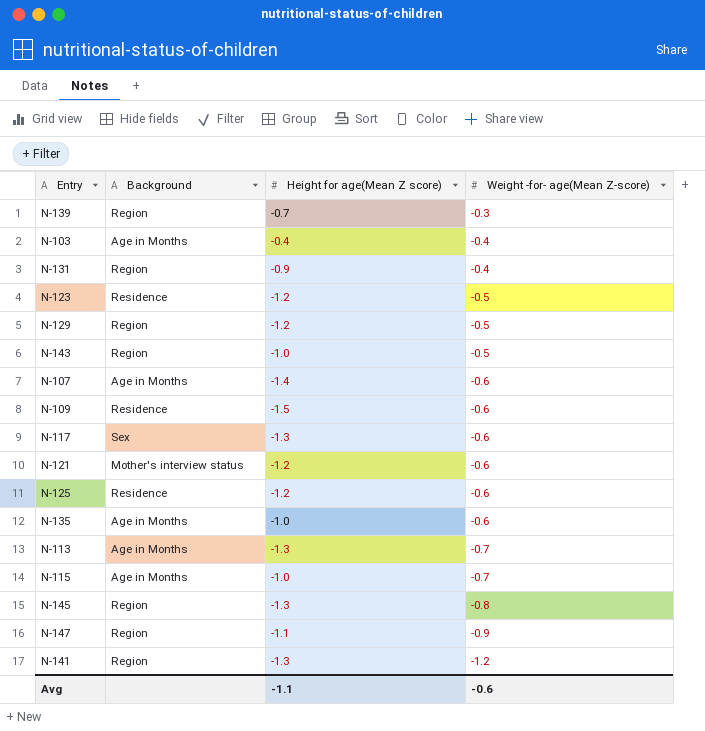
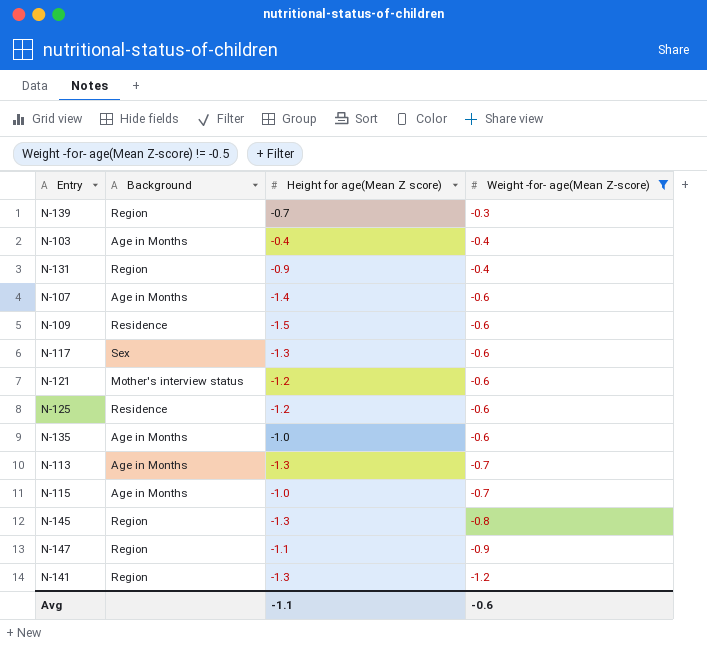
filter: none -> Weight -for- age(Mean Z-score) != -0.5

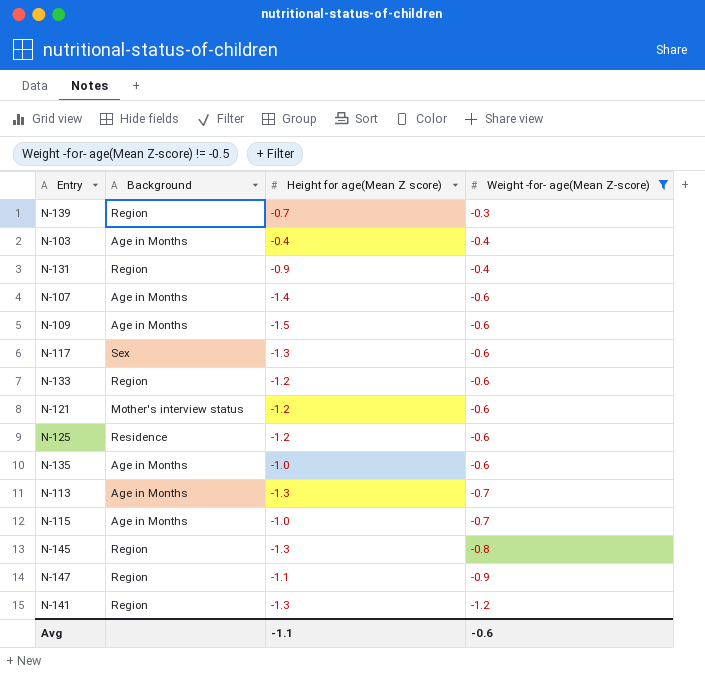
N-109 | Background: Residence -> Age in Months
row N-133: none -> Region | -1.2 | -0.6

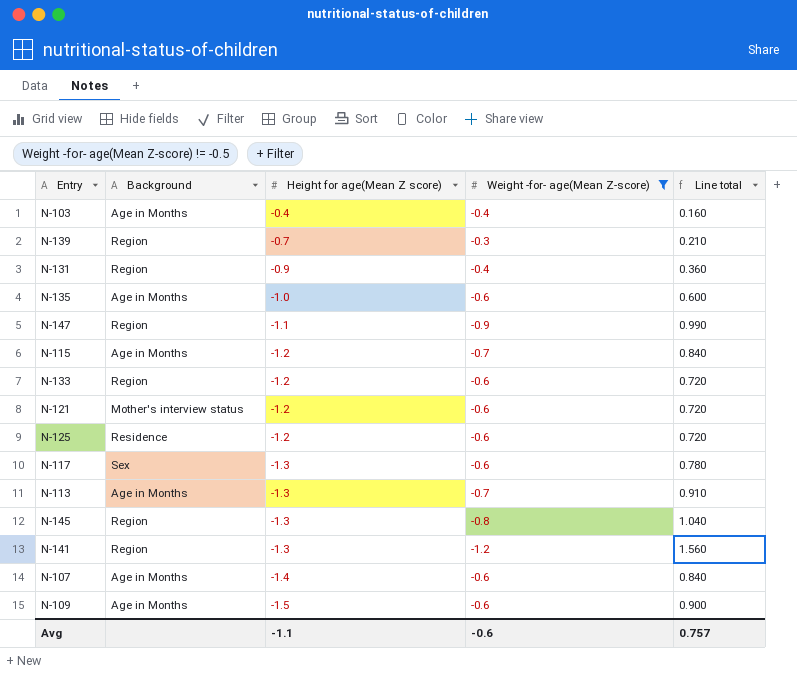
row order: Weight -for- age(Mean Z-score) descending -> Height for age(Mean Z score) descending
column Line total | formula: none -> [Height for age(Mean Z score)] * [Weight -for- age(Mean Z-score)]
N-115 | Height for age(Mean Z score): -1.0 -> -1.2

